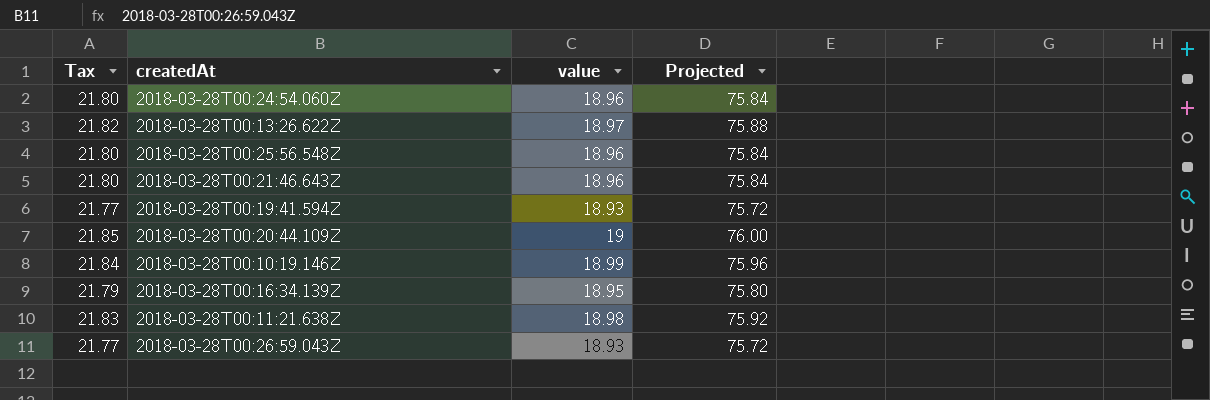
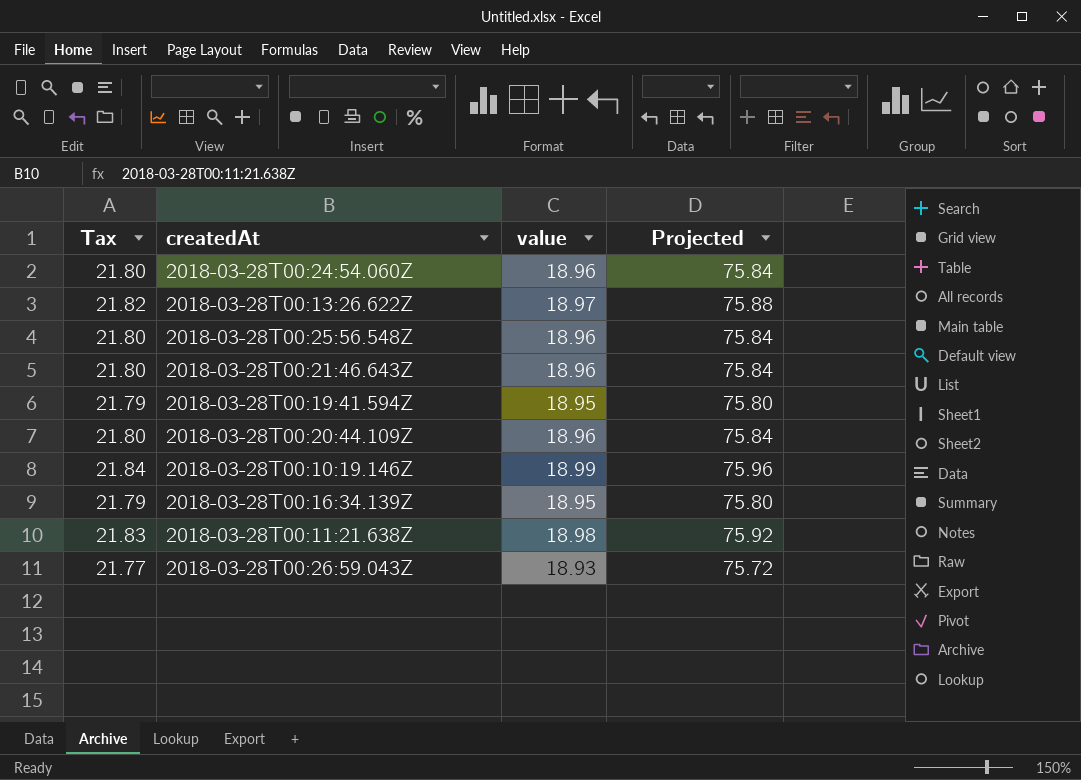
2018-03-28T00:19:41.594Z | Tax: 21.77 -> 21.79
2018-03-28T00:19:41.594Z | value: 18.93 -> 18.95
2018-03-28T00:19:41.594Z | Projected: 75.72 -> 75.80
2018-03-28T00:20:44.109Z | Tax: 21.85 -> 21.80
2018-03-28T00:20:44.109Z | value: 19 -> 18.96
2018-03-28T00:20:44.109Z | Projected: 76.00 -> 75.84

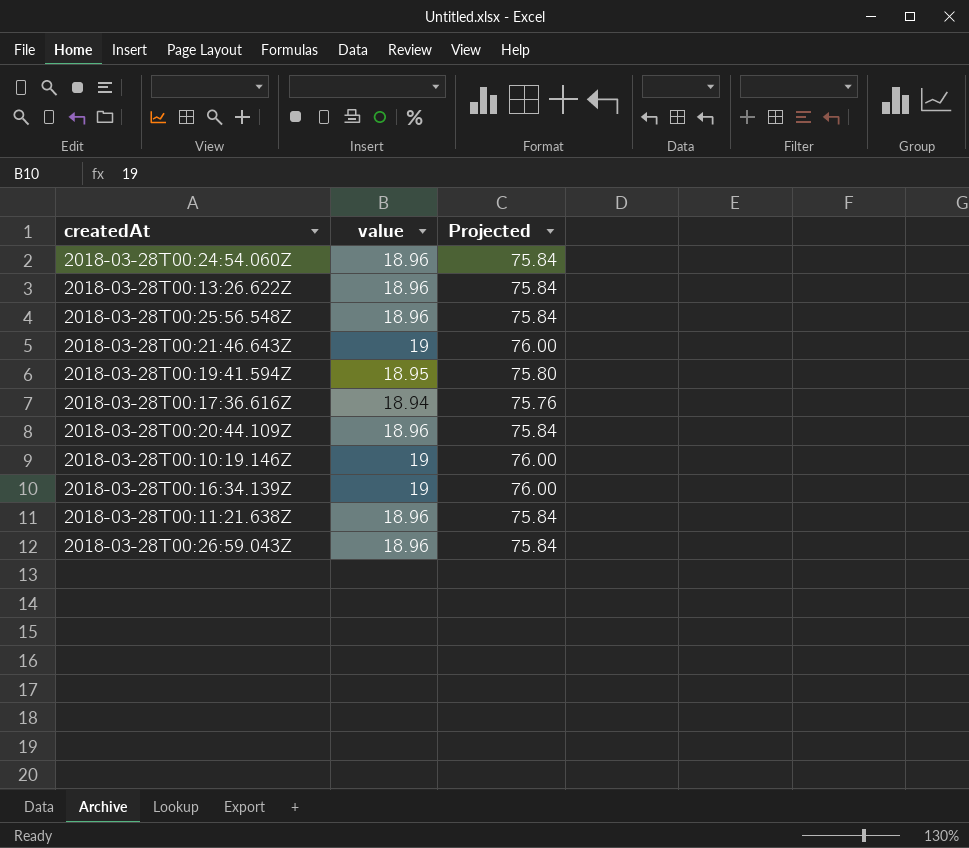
column Tax | formula: [value] * 1.15 -> none
2018-03-28T00:13:26.622Z | value: 18.97 -> 18.96
2018-03-28T00:13:26.622Z | Projected: 75.88 -> 75.84
2018-03-28T00:21:46.643Z | value: 18.96 -> 19
2018-03-28T00:21:46.643Z | Projected: 75.84 -> 76.00
row 2018-03-28T00:17:36.616Z: none -> 18.94 | 75.76
2018-03-28T00:10:19.146Z | value: 18.99 -> 19
2018-03-28T00:10:19.146Z | Projected: 75.96 -> 76.00
2018-03-28T00:16:34.139Z | value: 18.95 -> 19
2018-03-28T00:16:34.139Z | Projected: 75.80 -> 76.00
2018-03-28T00:11:21.638Z | value: 18.98 -> 18.96
2018-03-28T00:11:21.638Z | Projected: 75.92 -> 75.84
2018-03-28T00:26:59.043Z | value: 18.93 -> 18.96
2018-03-28T00:26:59.043Z | Projected: 75.72 -> 75.84

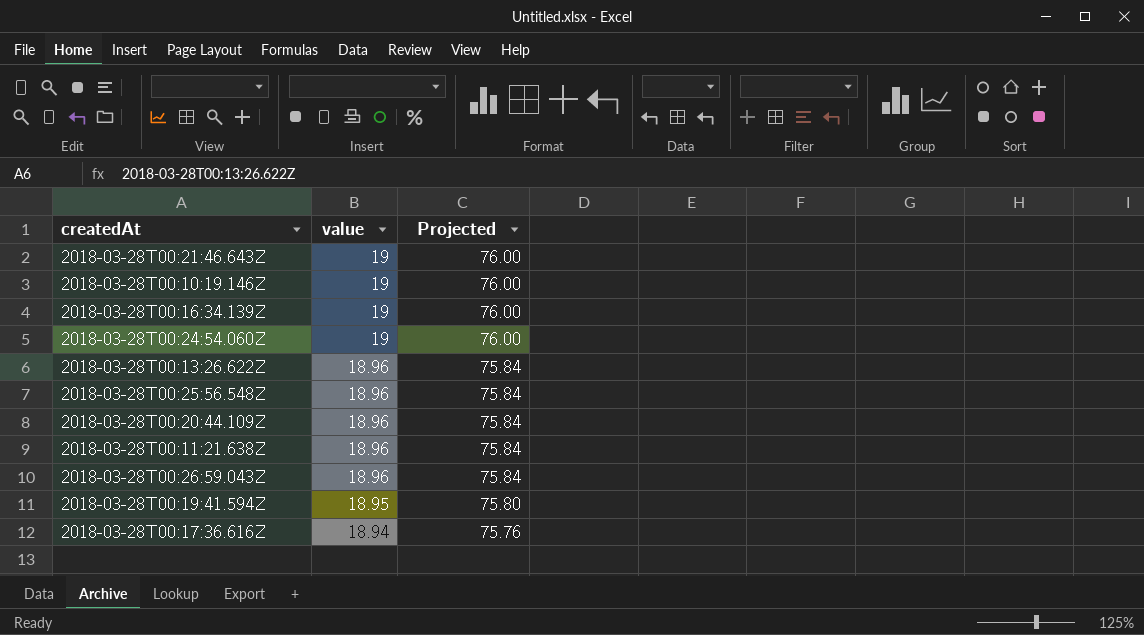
row order: none -> value descending
2018-03-28T00:24:54.060Z | value: 18.96 -> 19
2018-03-28T00:24:54.060Z | Projected: 75.84 -> 76.00

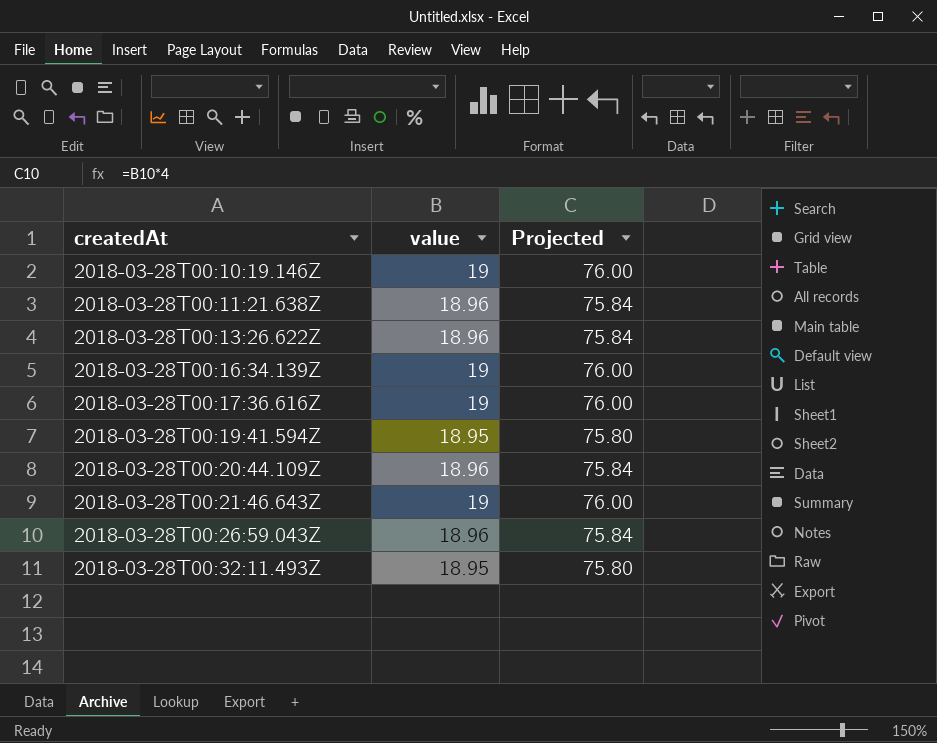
row order: value descending -> createdAt ascending
row 2018-03-28T00:24:54.060Z: 19 | 76.00 -> none
row 2018-03-28T00:25:56.548Z: 18.96 | 75.84 -> none
2018-03-28T00:17:36.616Z | value: 18.94 -> 19
2018-03-28T00:17:36.616Z | Projected: 75.76 -> 76.00
row 2018-03-28T00:32:11.493Z: none -> 18.95 | 75.80

